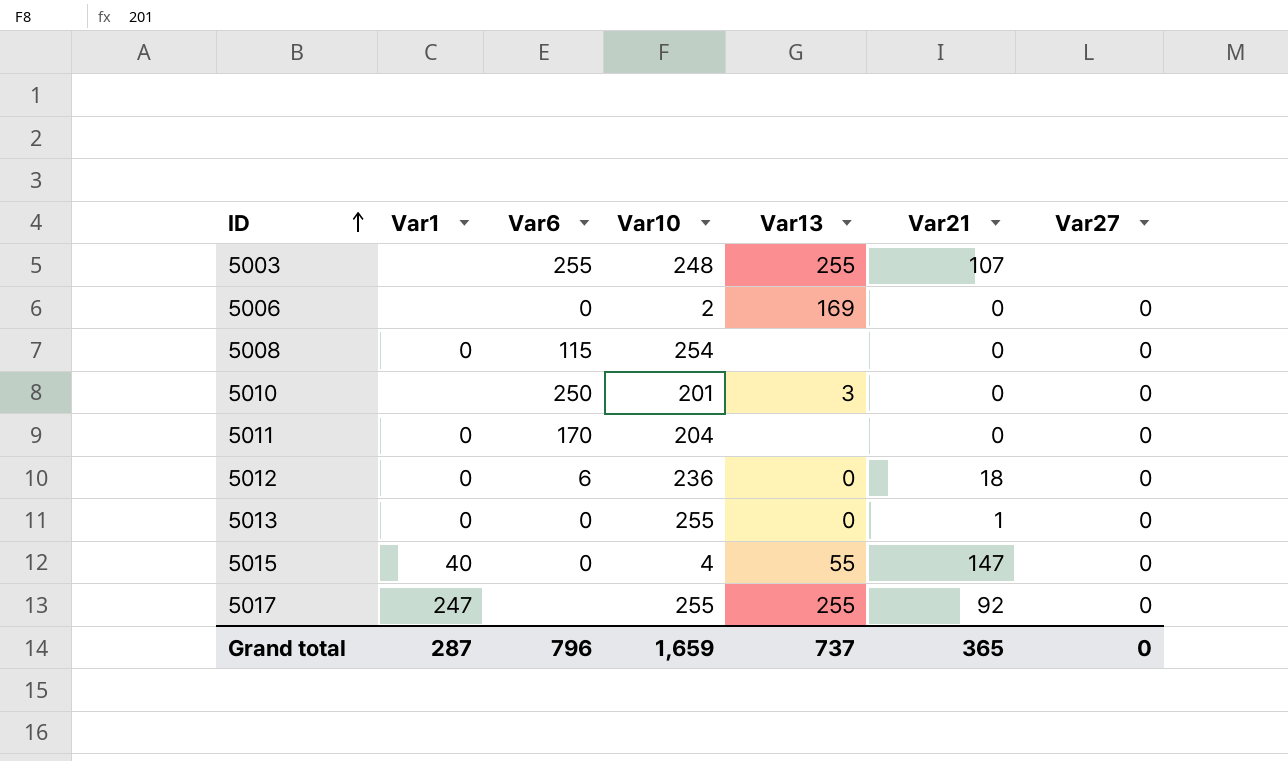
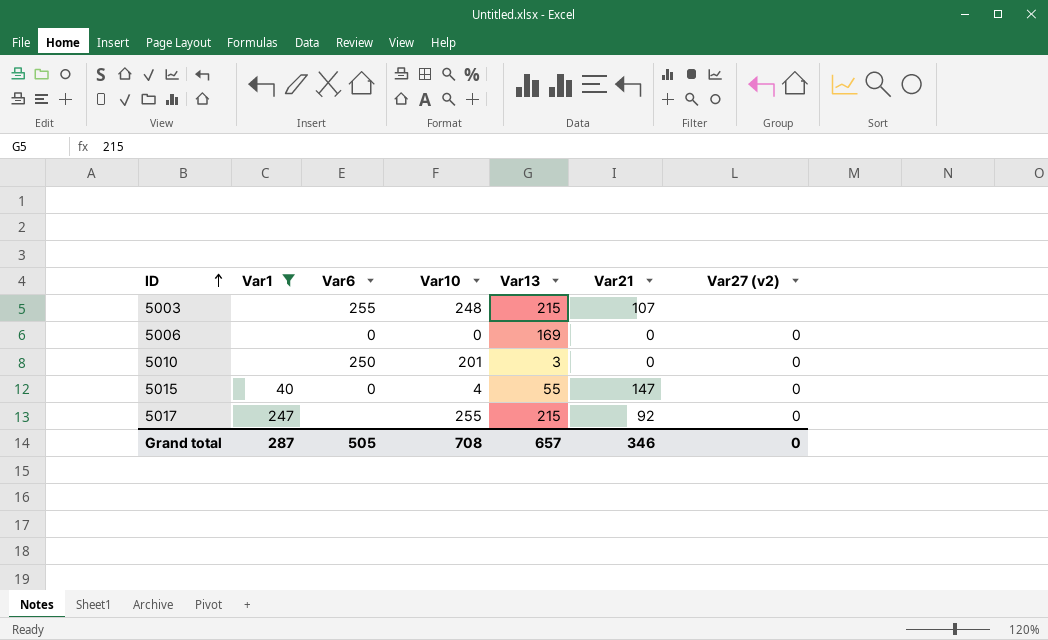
filter: none -> Var1 != 0
column name: Var27 -> Var27 (v2)
5003 | Var13: 255 -> 215
5006 | Var10: 2 -> 0
5017 | Var13: 255 -> 215
Grand total | Var6: 796 -> 505
Grand total | Var10: 1,659 -> 708
Grand total | Var13: 737 -> 657
Grand total | Var21: 365 -> 346

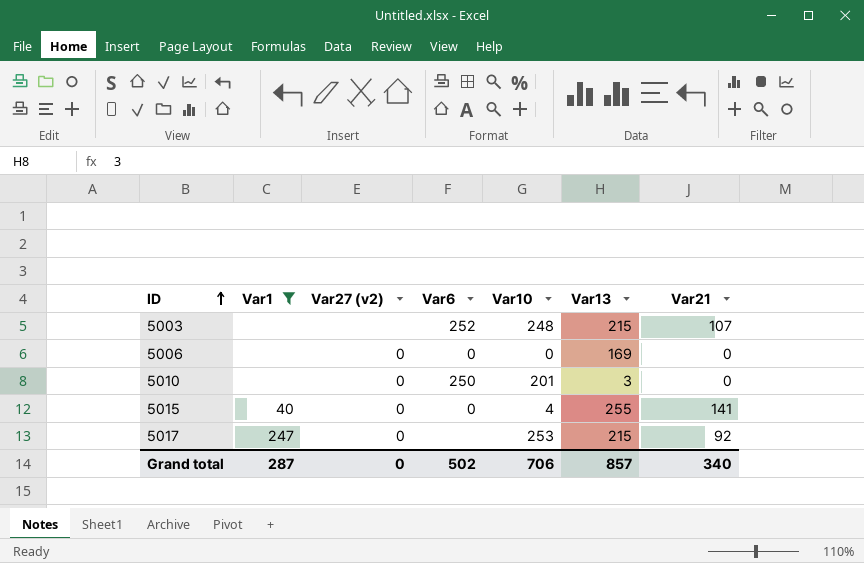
column Var27 (v2) | position: 7 -> 3
5003 | Var6: 255 -> 252
5015 | Var13: 55 -> 255
5015 | Var21: 147 -> 141
5017 | Var10: 255 -> 253
Grand total | Var6: 505 -> 502
Grand total | Var10: 708 -> 706
Grand total | Var13: 657 -> 857
Grand total | Var21: 346 -> 340

